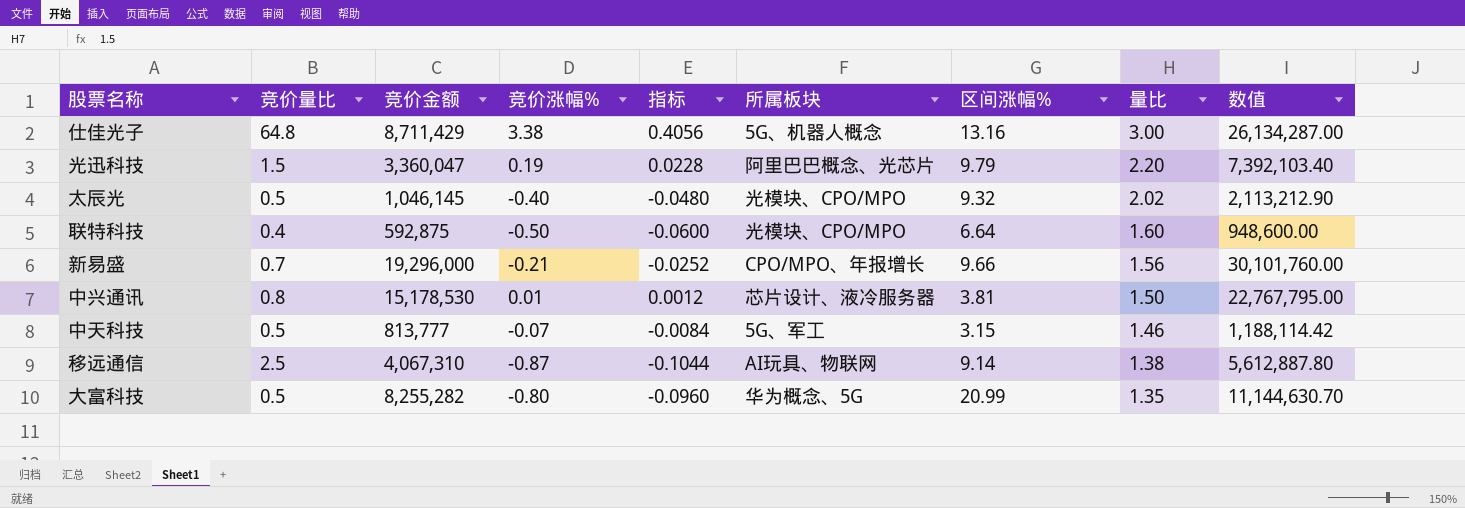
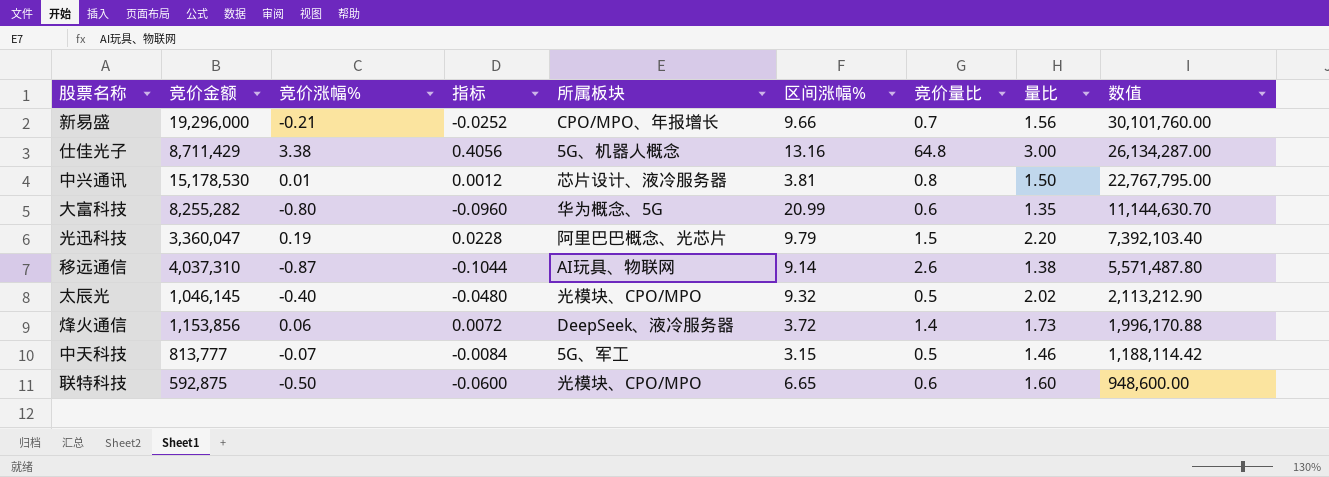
row order: 量比 descending -> 数值 descending
column 竞价量比 | position: 2 -> 7
大富科技 | 竞价量比: 0.5 -> 0.6
移远通信 | 竞价金额: 4,067,310 -> 4,037,310
移远通信 | 竞价量比: 2.5 -> 2.6
移远通信 | 数值: 5,612,887.80 -> 5,571,487.80
row 烽火通信: none -> 1,153,856 | 0.06 | 0.0072 | DeepSeek、液冷服务器 | 3.72 | 1.4 | 1.73 | 1,996,170.88
联特科技 | 区间涨幅%: 6.64 -> 6.65
联特科技 | 竞价量比: 0.4 -> 0.6

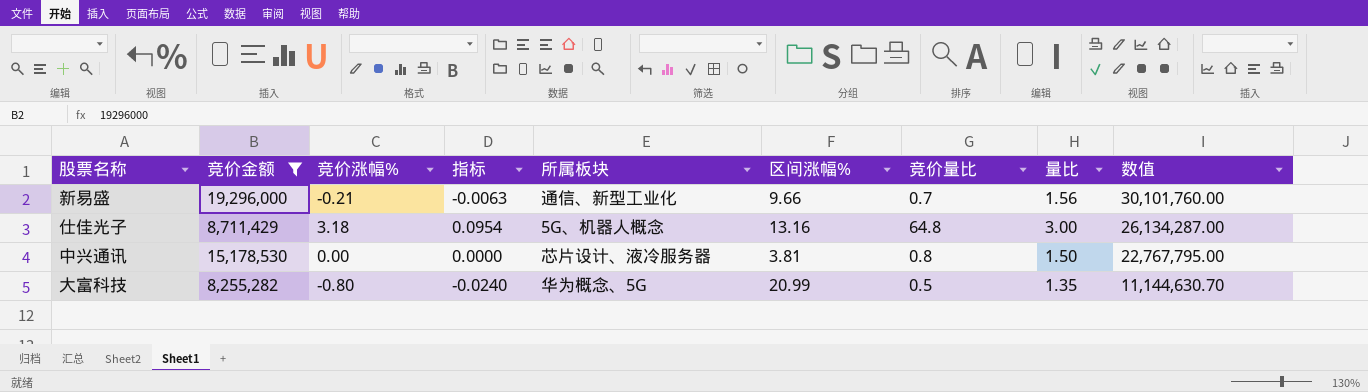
filter: none -> 竞价金额 >= 8,255,282
column 指标 | formula: [竞价涨幅%] * 0.12 -> [竞价涨幅%] * 0.03
新易盛 | 所属板块: CPO/MPO、年报增长 -> 通信、新型工业化
仕佳光子 | 竞价涨幅%: 3.38 -> 3.18
中兴通讯 | 竞价涨幅%: 0.01 -> 0.00
大富科技 | 竞价量比: 0.6 -> 0.5

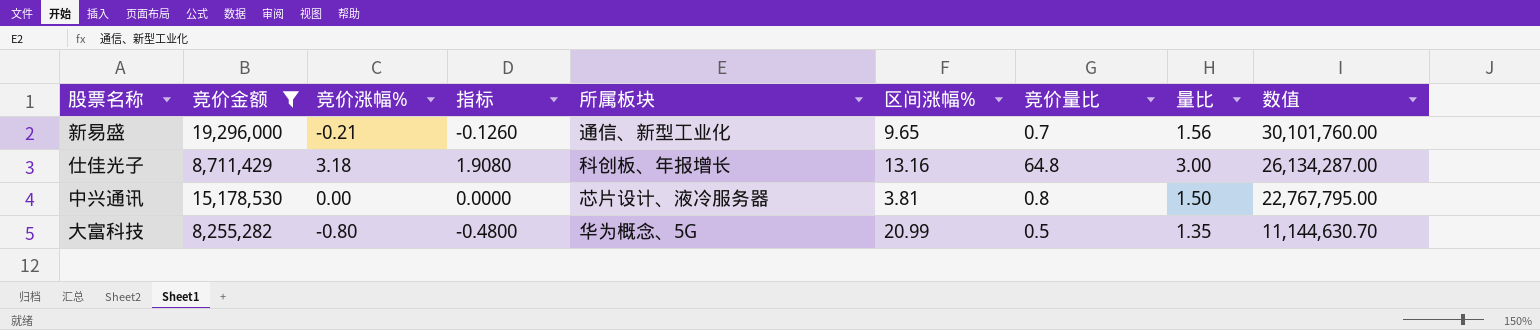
column 指标 | formula: [竞价涨幅%] * 0.03 -> [竞价涨幅%] * 0.6
新易盛 | 区间涨幅%: 9.66 -> 9.65
仕佳光子 | 所属板块: 5G、机器人概念 -> 科创板、年报增长

